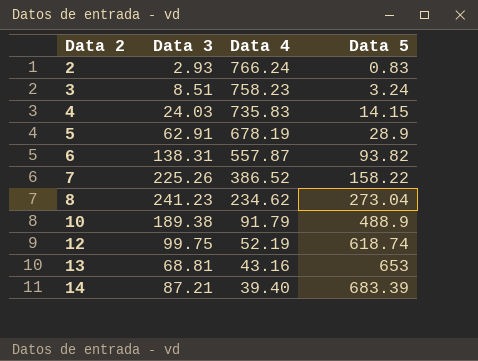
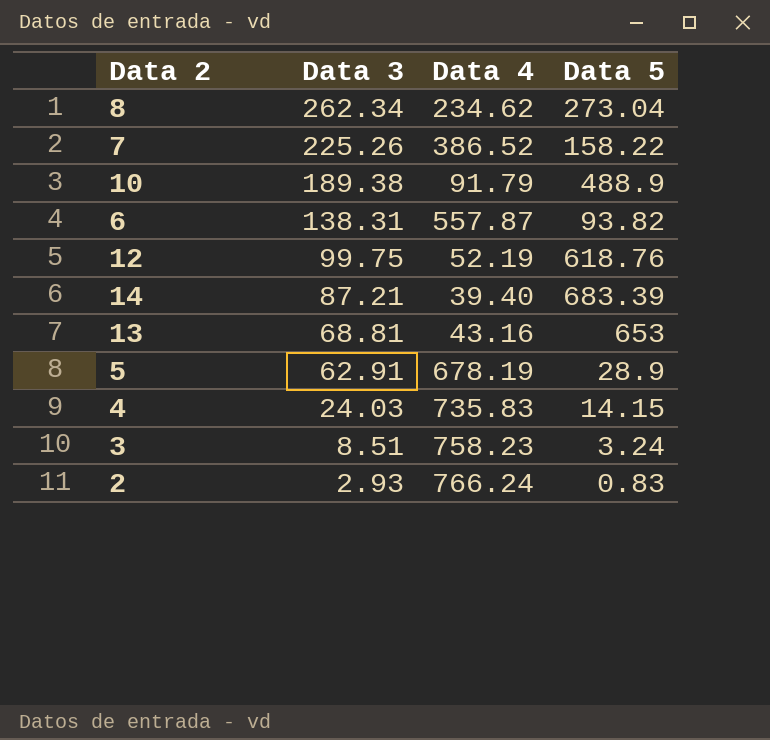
row order: Data 2 ascending -> Data 3 descending
8 | Data 3: 241.23 -> 262.34
12 | Data 5: 618.74 -> 618.76

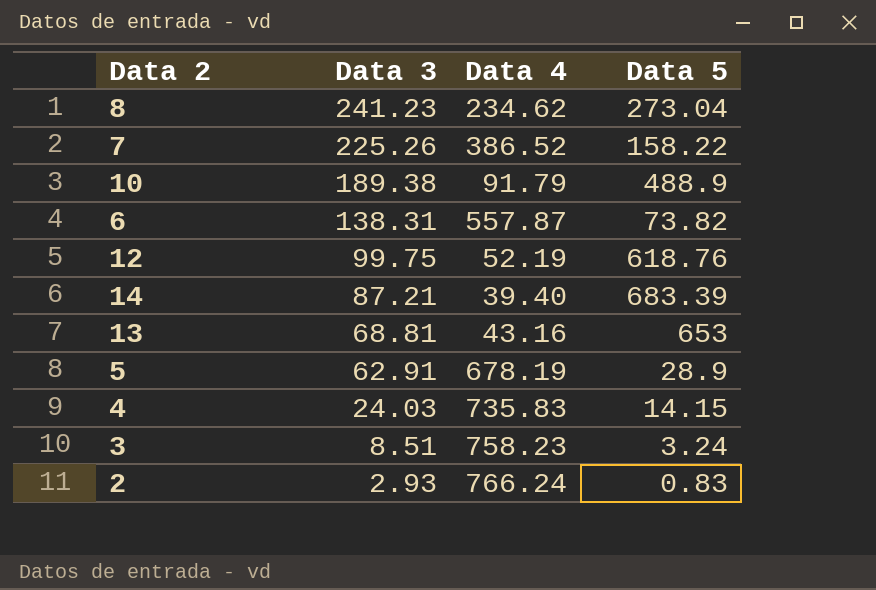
8 | Data 3: 262.34 -> 241.23
6 | Data 5: 93.82 -> 73.82

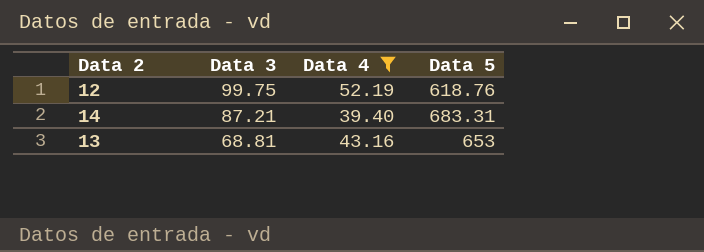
filter: none -> Data 4 <= 52.19
14 | Data 5: 683.39 -> 683.31

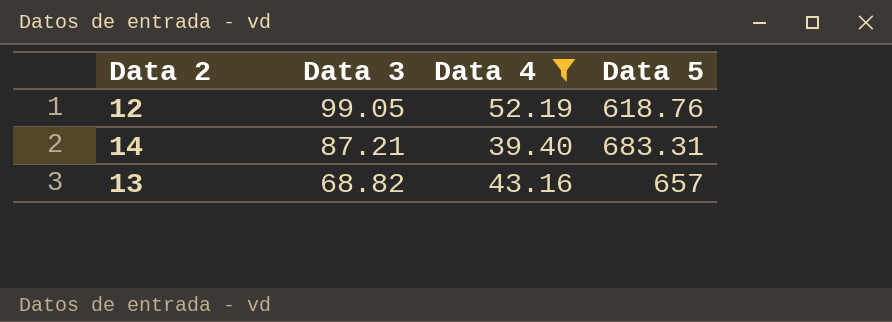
12 | Data 3: 99.75 -> 99.05
13 | Data 3: 68.81 -> 68.82
13 | Data 5: 653 -> 657

